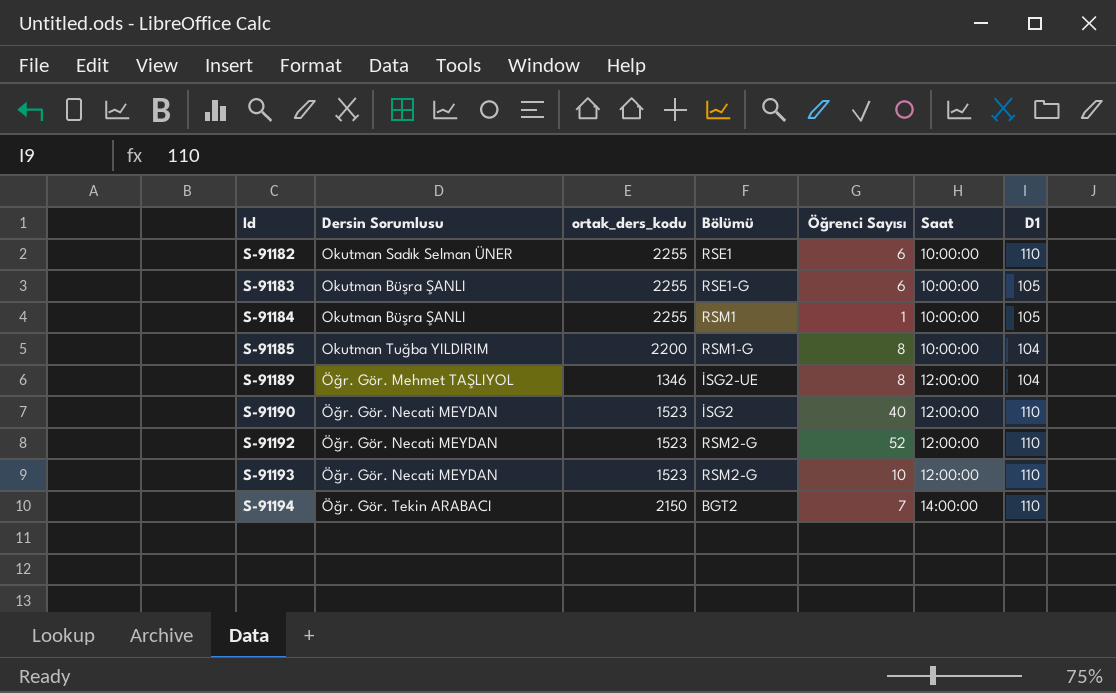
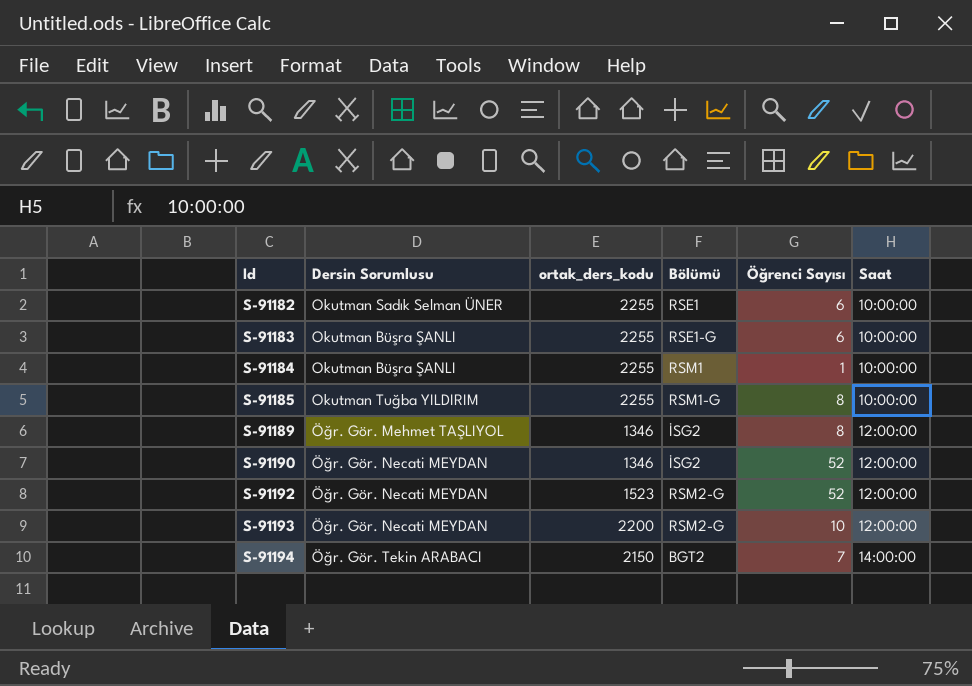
column D1 | position: 7 -> none
S-91185 | ortak_ders_kodu: 2200 -> 2255
S-91189 | Bölümü: İSG2-UE -> İSG2
S-91190 | ortak_ders_kodu: 1523 -> 1346
S-91190 | Öğrenci Sayısı: 40 -> 52
S-91193 | ortak_ders_kodu: 1523 -> 2200

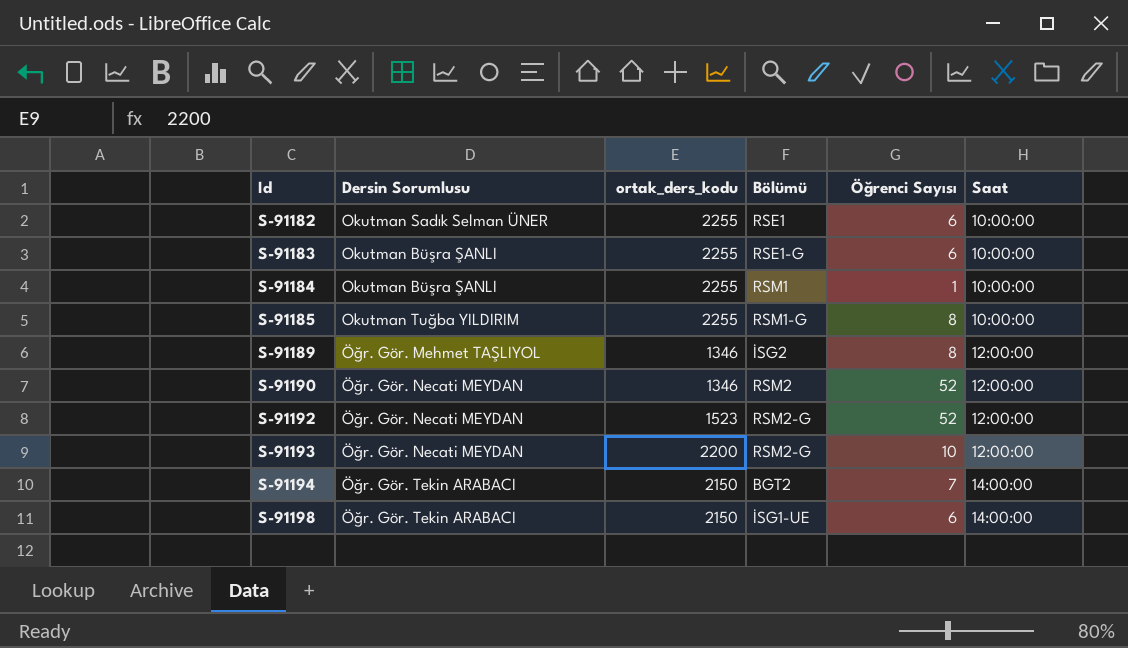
S-91190 | Bölümü: İSG2 -> RSM2
row S-91198: none -> Öğr. Gör. Tekin ARABACI | 2150 | İSG1-UE | 6 | 14:00:00

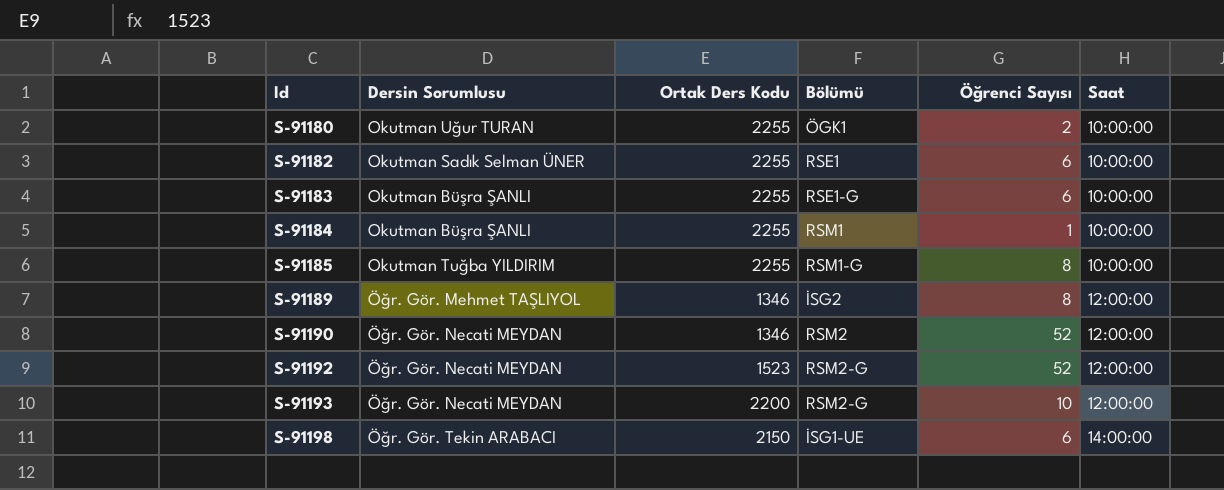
column name: ortak_ders_kodu -> Ortak Ders Kodu
row S-91194: Öğr. Gör. Tekin ARABACI | 2150 | BGT2 | 7 | 14:00:00 -> none
row S-91180: none -> Okutman Uğur TURAN | 2255 | ÖGK1 | 2 | 10:00:00

